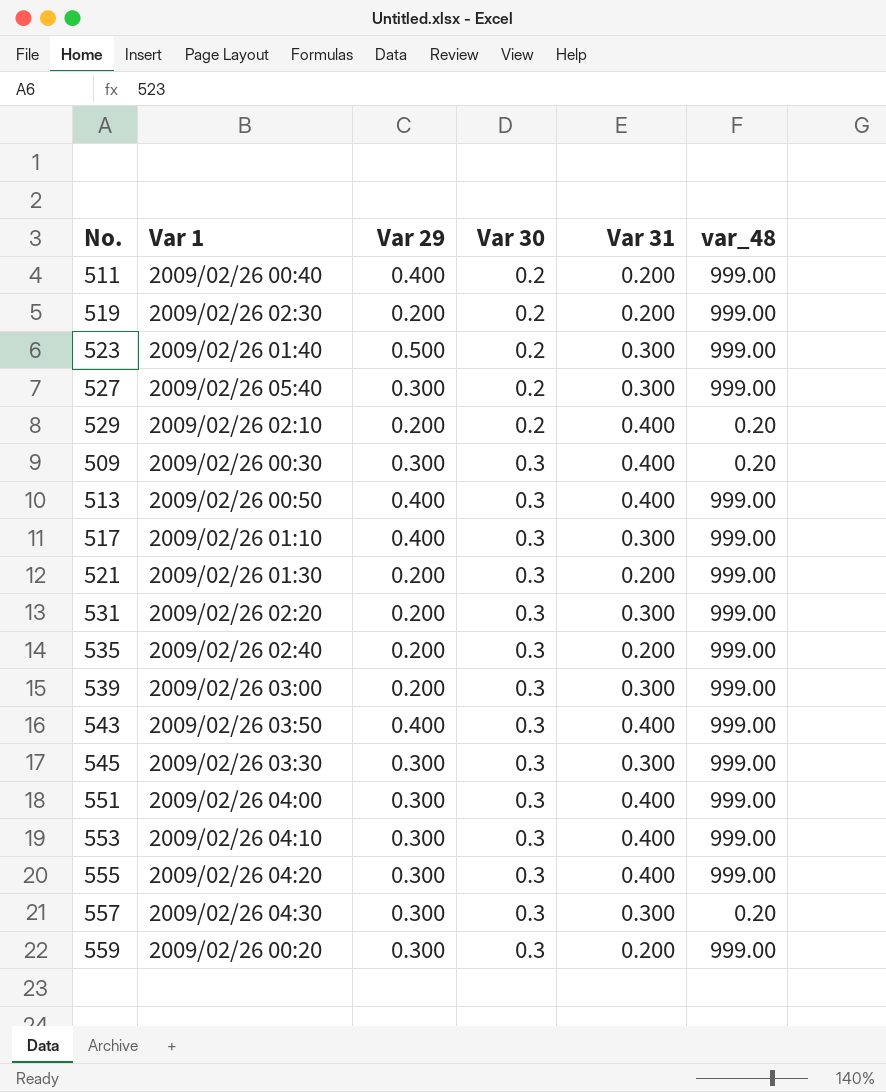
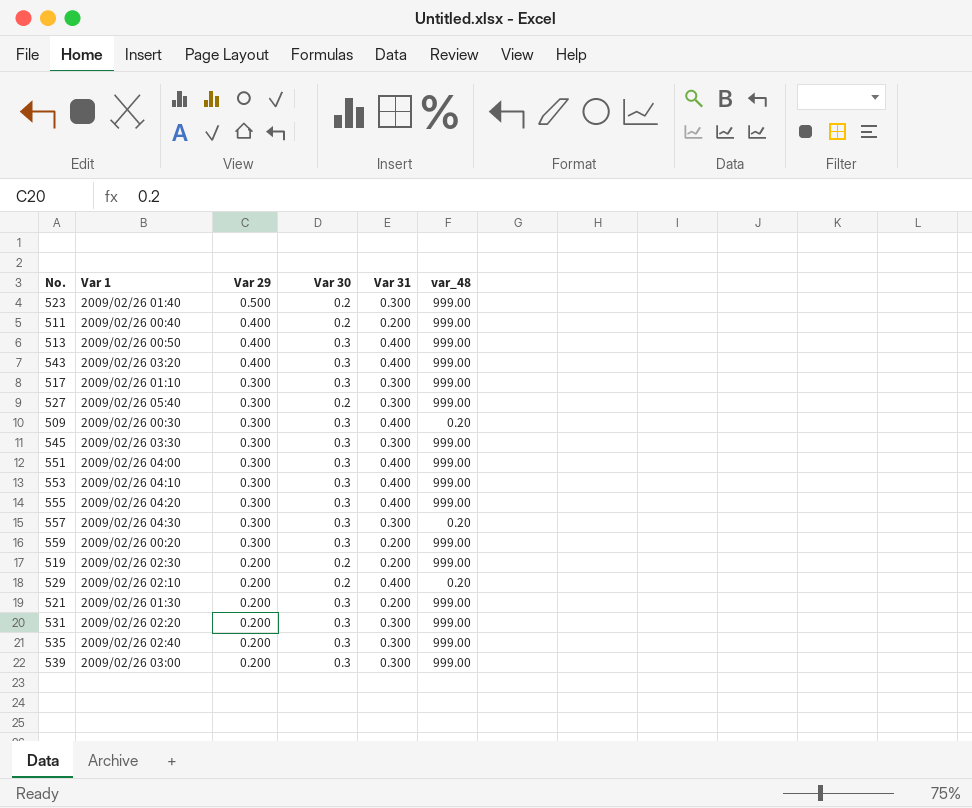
row order: Var 30 ascending -> Var 29 descending
543 | Var 1: 2009/02/26 03:50 -> 2009/02/26 03:20
517 | Var 29: 0.400 -> 0.300
535 | Var 31: 0.200 -> 0.300

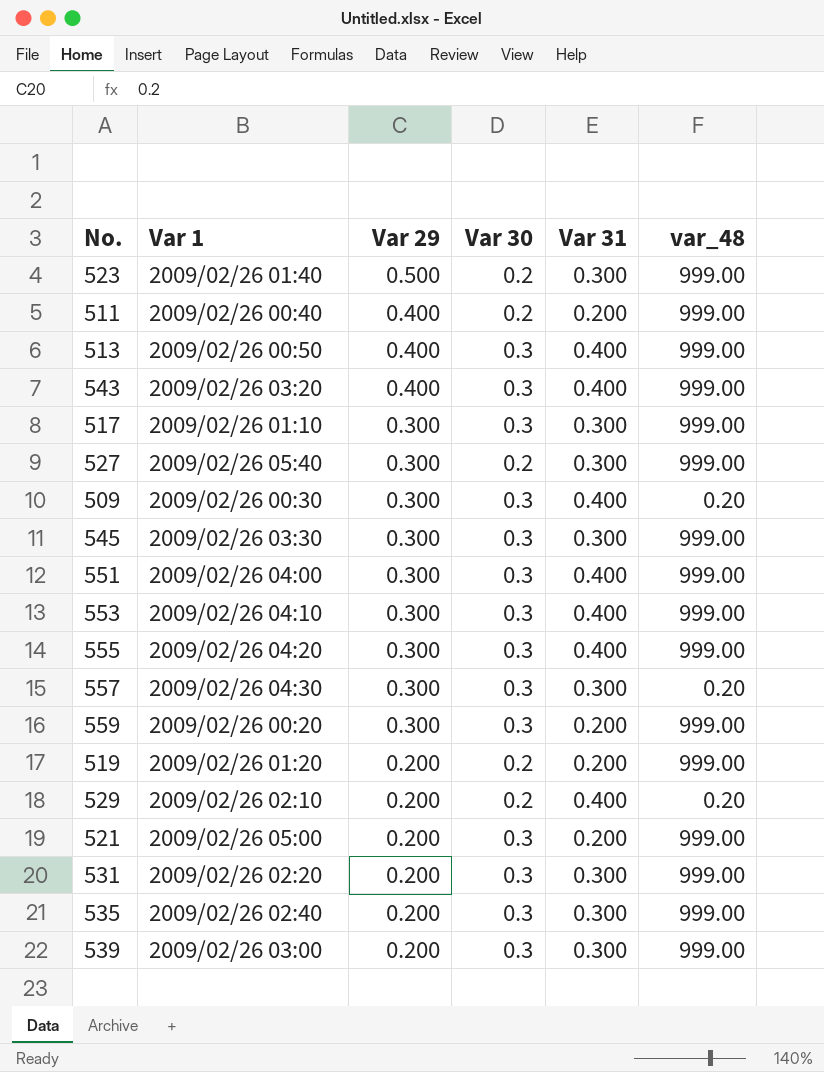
519 | Var 1: 2009/02/26 02:30 -> 2009/02/26 01:20
521 | Var 1: 2009/02/26 01:30 -> 2009/02/26 05:00

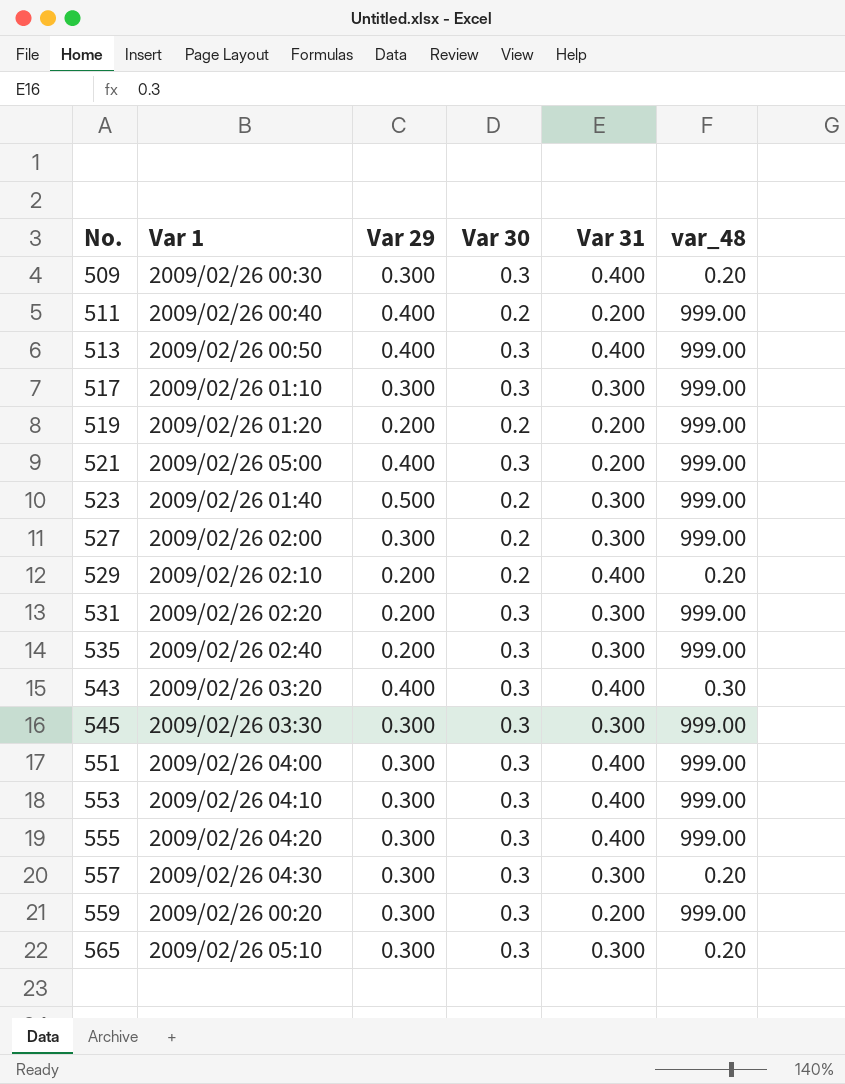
row order: Var 29 descending -> No. ascending
row 539: 2009/02/26 03:00 | 0.200 | 0.3 | 0.300 | 999.00 -> none
521 | Var 29: 0.200 -> 0.400
527 | Var 1: 2009/02/26 05:40 -> 2009/02/26 02:00
543 | var_48: 999.00 -> 0.30
row 565: none -> 2009/02/26 05:10 | 0.300 | 0.3 | 0.300 | 0.20

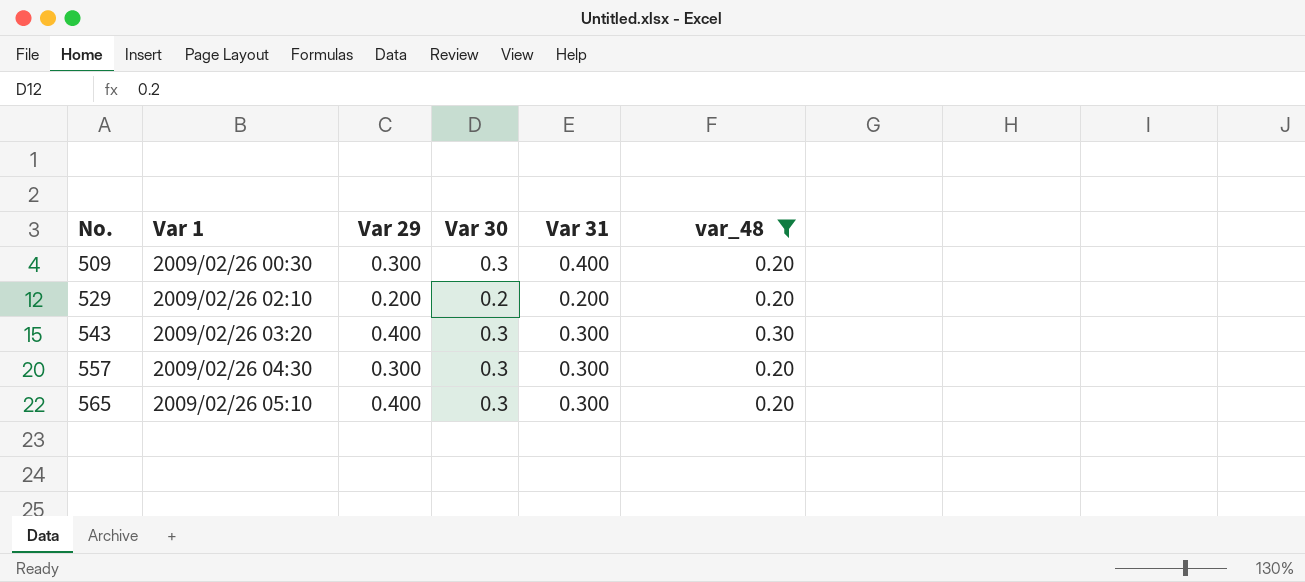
filter: none -> var_48 != 999.00
529 | Var 31: 0.400 -> 0.200
543 | Var 31: 0.400 -> 0.300
565 | Var 29: 0.300 -> 0.400

